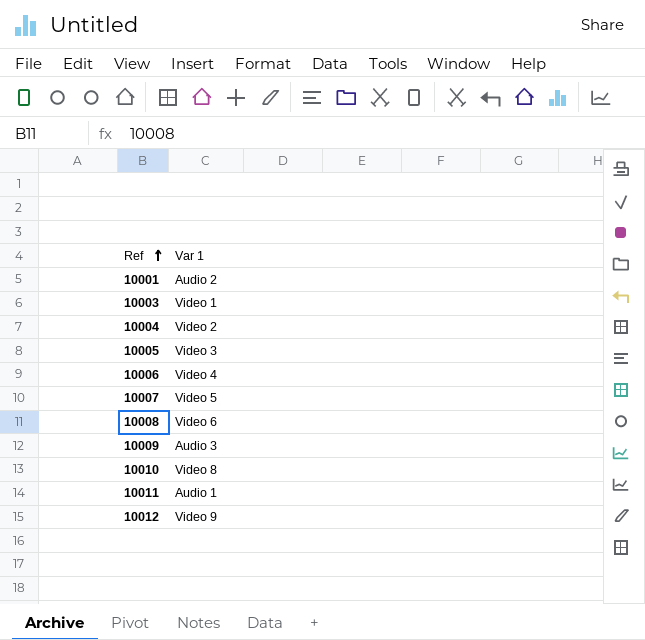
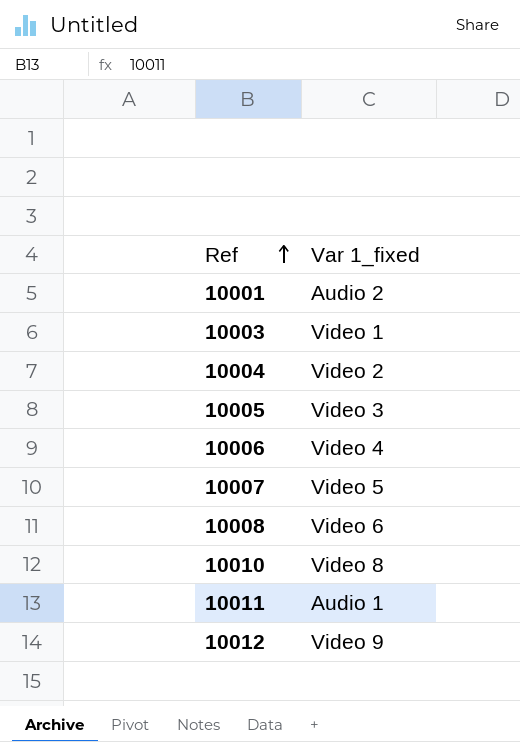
column name: Var 1 -> Var 1_fixed
row 10009: Audio 3 -> none

